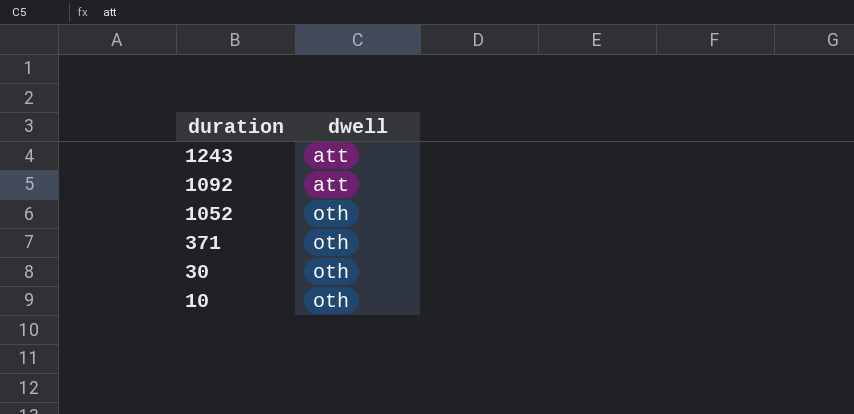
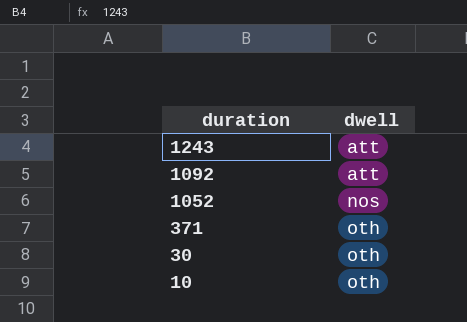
1052 | dwell: oth -> nos

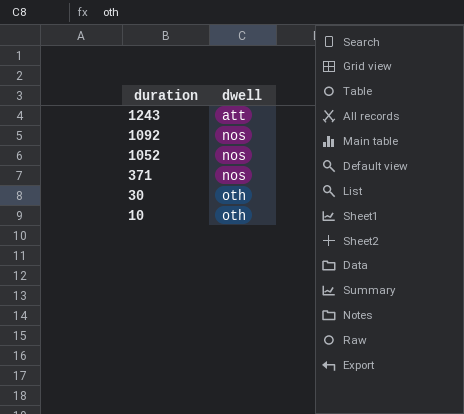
1092 | dwell: att -> nos
371 | dwell: oth -> nos

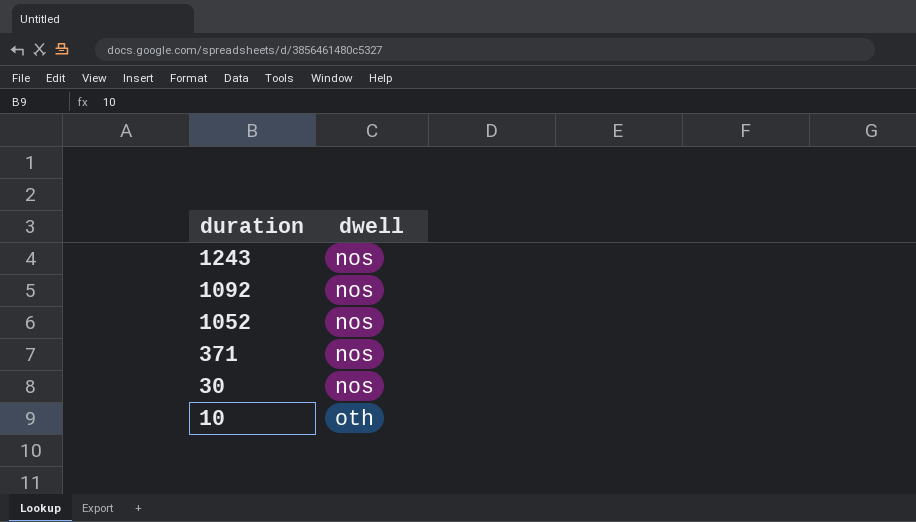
1243 | dwell: att -> nos
30 | dwell: oth -> nos

